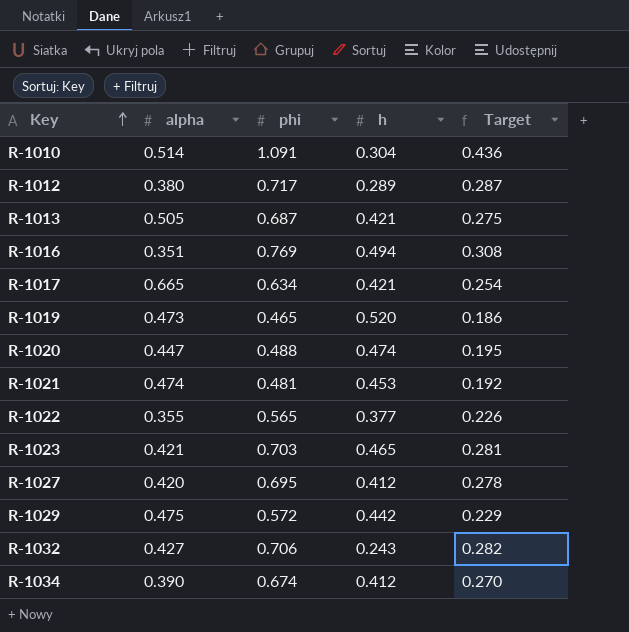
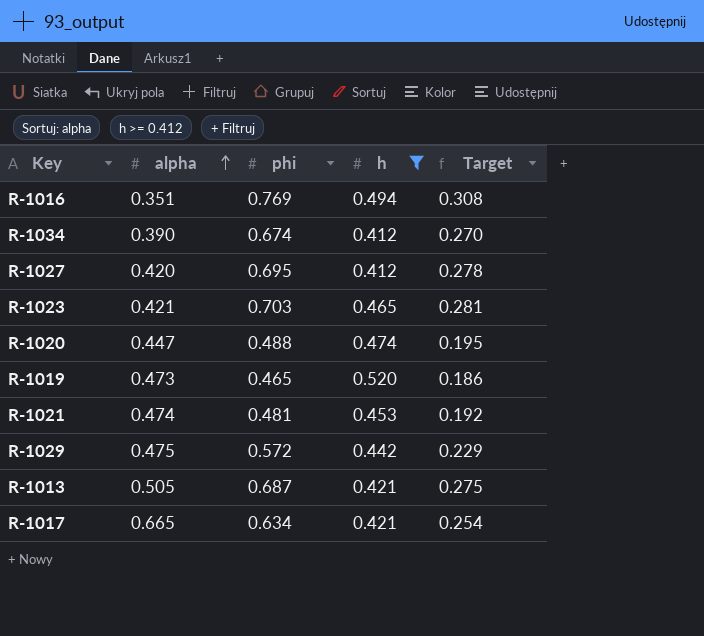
filter: none -> h >= 0.412
row order: Key ascending -> alpha ascending

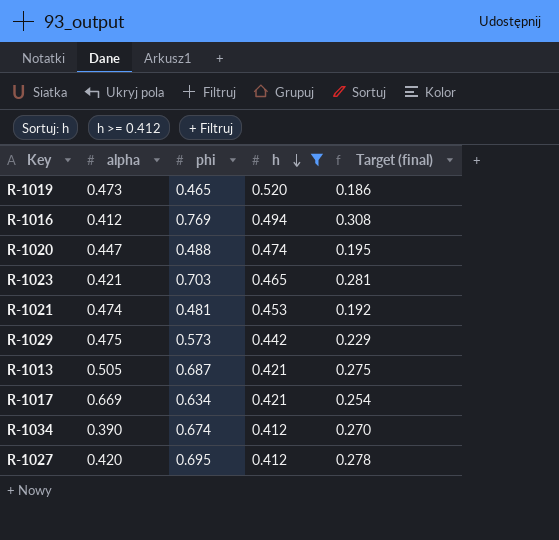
row order: alpha ascending -> h descending
column name: Target -> Target (final)
R-1016 | alpha: 0.351 -> 0.412
R-1029 | phi: 0.572 -> 0.573
R-1017 | alpha: 0.665 -> 0.669

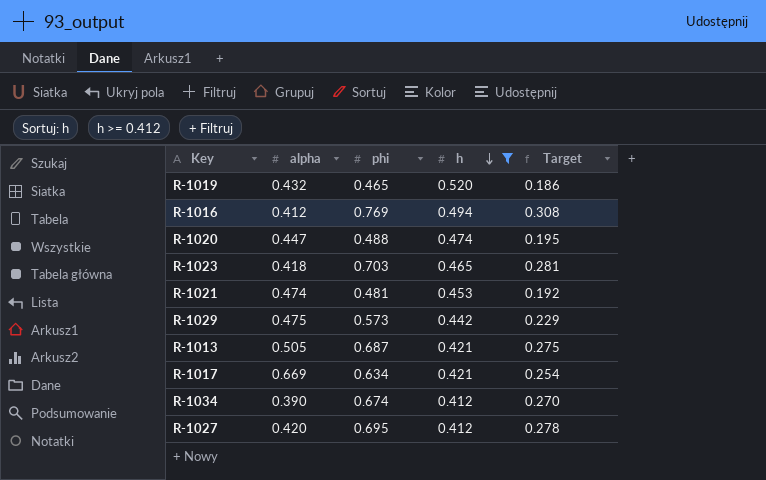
column name: Target (final) -> Target
R-1019 | alpha: 0.473 -> 0.432
R-1023 | alpha: 0.421 -> 0.418

